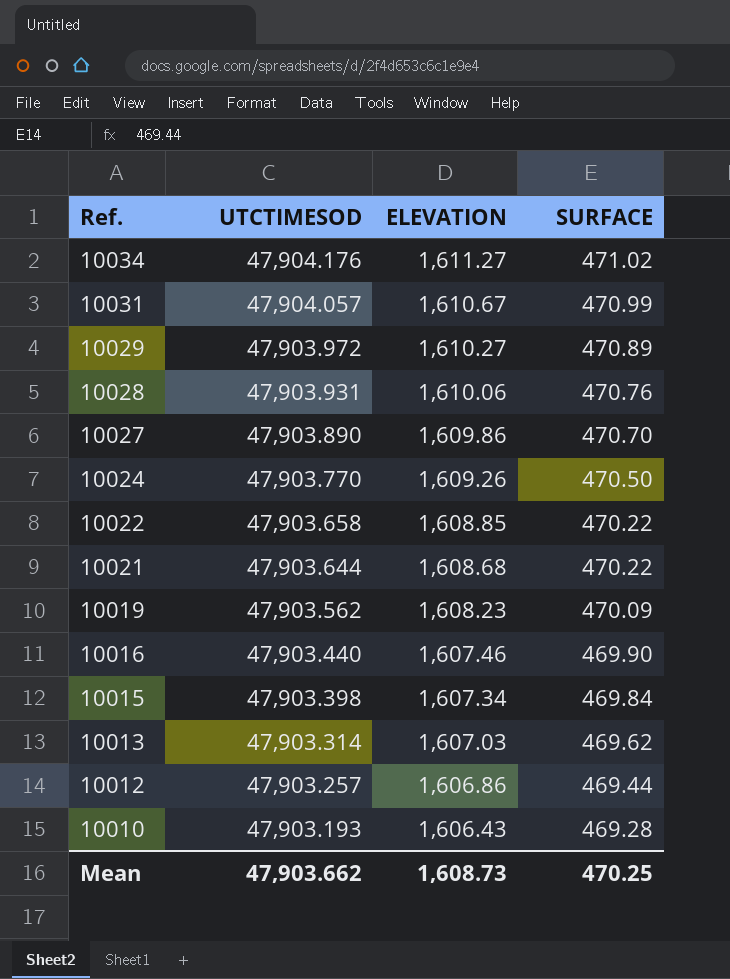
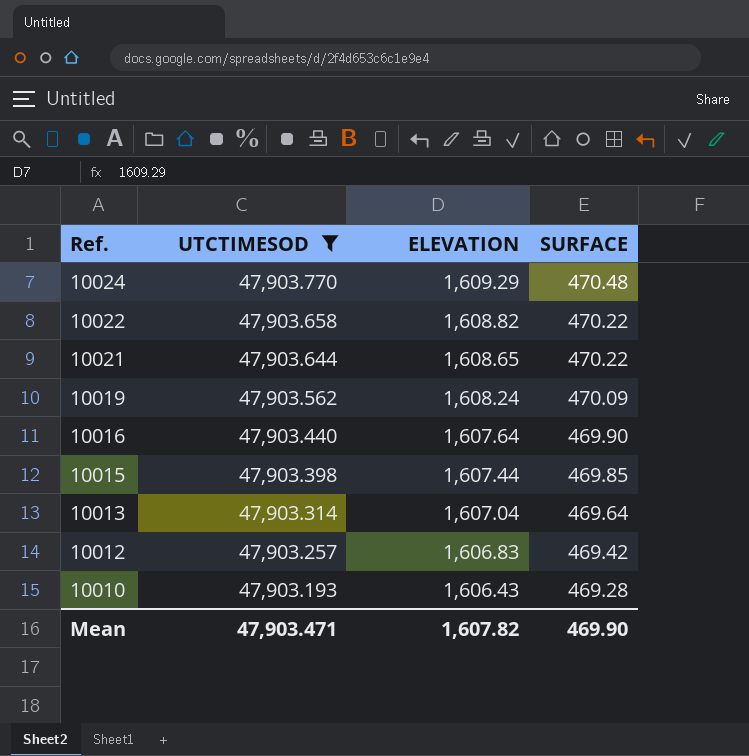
filter: none -> UTCTIMESOD <= 47,903.770
10024 | ELEVATION: 1,609.26 -> 1,609.29
10024 | SURFACE: 470.50 -> 470.48
10022 | ELEVATION: 1,608.85 -> 1,608.82
10021 | ELEVATION: 1,608.68 -> 1,608.65
10019 | ELEVATION: 1,608.23 -> 1,608.24
10016 | ELEVATION: 1,607.46 -> 1,607.64
10015 | ELEVATION: 1,607.34 -> 1,607.44
10015 | SURFACE: 469.84 -> 469.85
10013 | ELEVATION: 1,607.03 -> 1,607.04
10013 | SURFACE: 469.62 -> 469.64
10012 | ELEVATION: 1,606.86 -> 1,606.83
10012 | SURFACE: 469.44 -> 469.42
Mean | UTCTIMESOD: 47,903.662 -> 47,903.471
Mean | ELEVATION: 1,608.73 -> 1,607.82
Mean | SURFACE: 470.25 -> 469.90

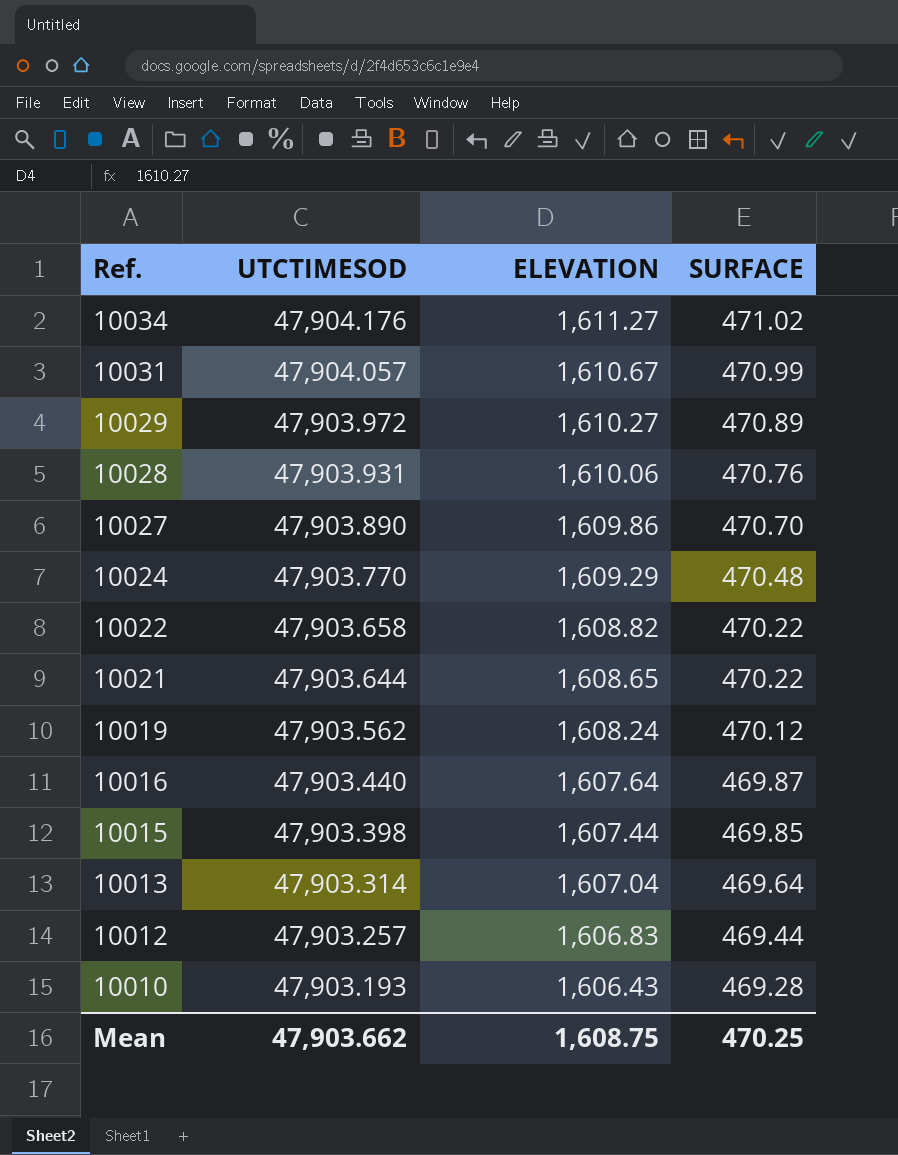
filter: UTCTIMESOD <= 47,903.770 -> none
10019 | SURFACE: 470.09 -> 470.12
10016 | SURFACE: 469.90 -> 469.87
10012 | SURFACE: 469.42 -> 469.44
Mean | UTCTIMESOD: 47,903.471 -> 47,903.662
Mean | ELEVATION: 1,607.82 -> 1,608.75
Mean | SURFACE: 469.90 -> 470.25

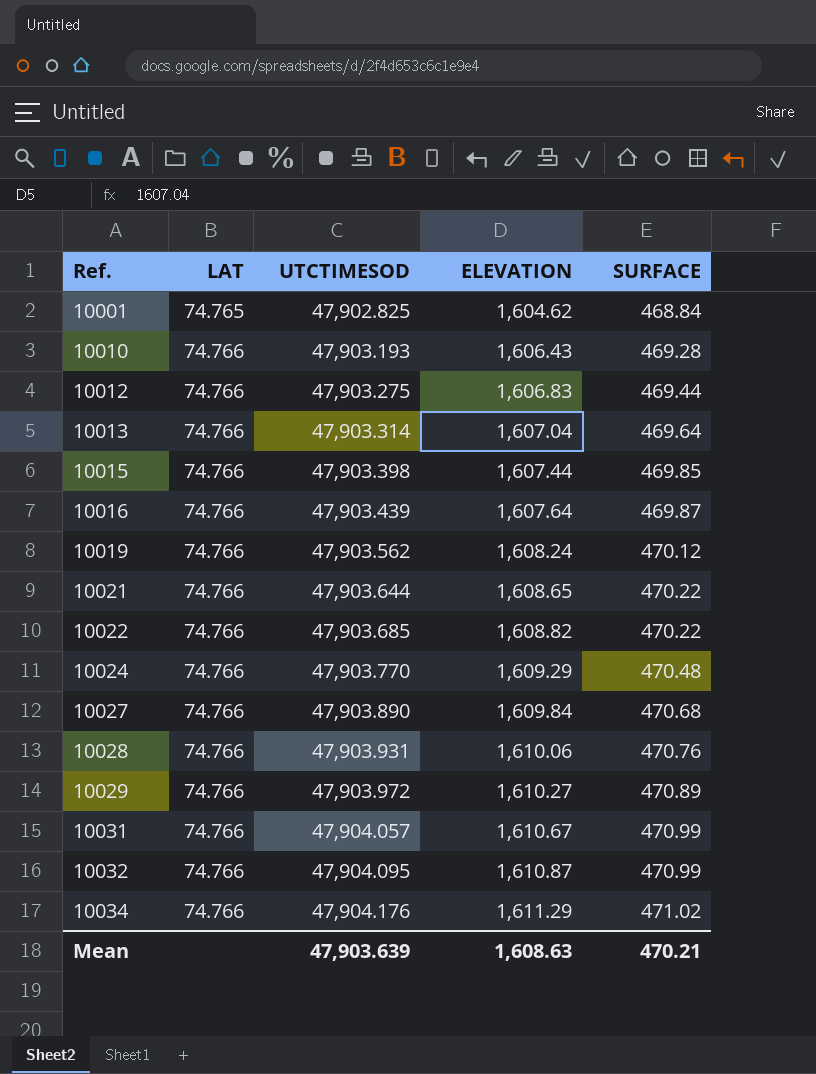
row order: Ref. descending -> Ref. ascending
column LAT | position: none -> 2
row 10001: none -> 74.765 | 47,902.825 | 1,604.62 | 468.84
10012 | UTCTIMESOD: 47,903.257 -> 47,903.275
10016 | UTCTIMESOD: 47,903.440 -> 47,903.439
10022 | UTCTIMESOD: 47,903.658 -> 47,903.685
10027 | ELEVATION: 1,609.86 -> 1,609.84
10027 | SURFACE: 470.70 -> 470.68
row 10032: none -> 74.766 | 47,904.095 | 1,610.87 | 470.99
10034 | ELEVATION: 1,611.27 -> 1,611.29
Mean | UTCTIMESOD: 47,903.662 -> 47,903.639
Mean | ELEVATION: 1,608.75 -> 1,608.63
Mean | SURFACE: 470.25 -> 470.21

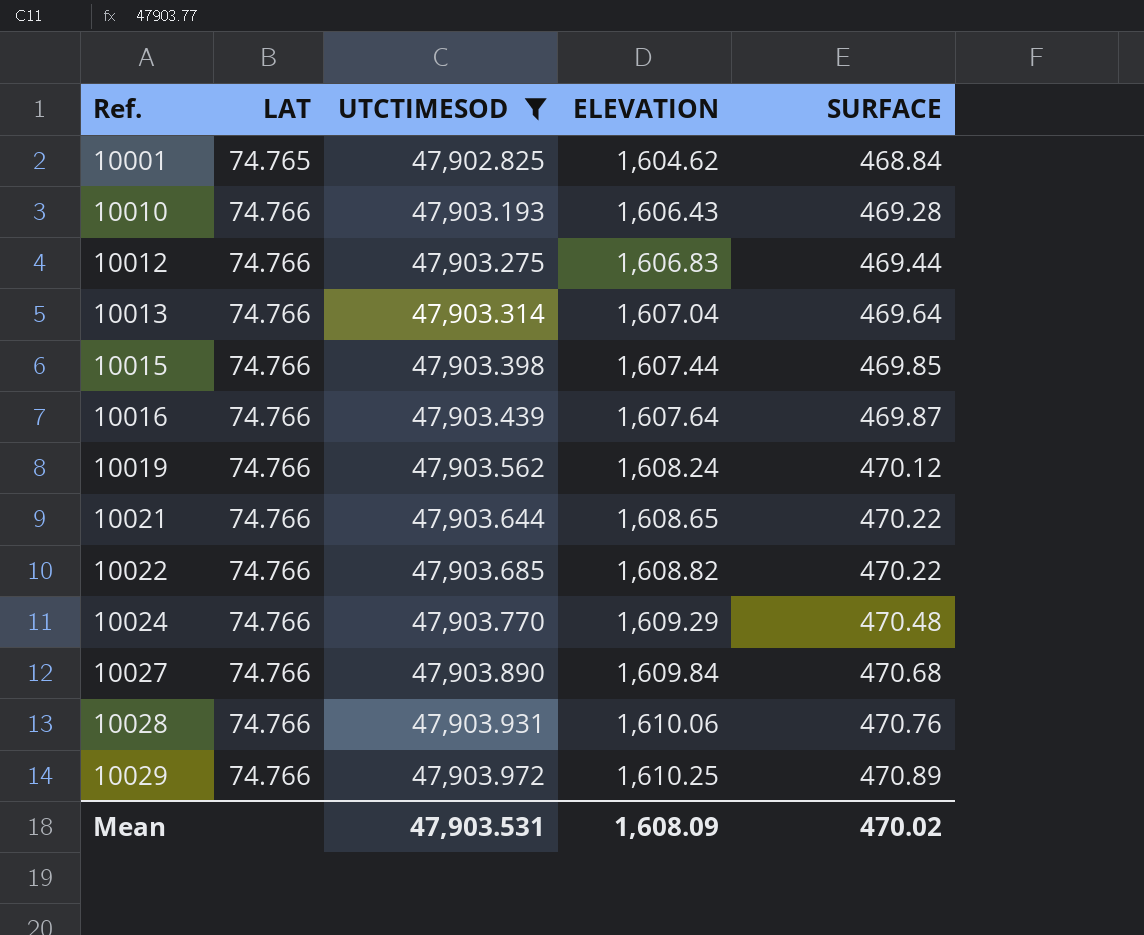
filter: none -> UTCTIMESOD <= 47,903.972
10029 | ELEVATION: 1,610.27 -> 1,610.25
Mean | UTCTIMESOD: 47,903.639 -> 47,903.531
Mean | ELEVATION: 1,608.63 -> 1,608.09
Mean | SURFACE: 470.21 -> 470.02

